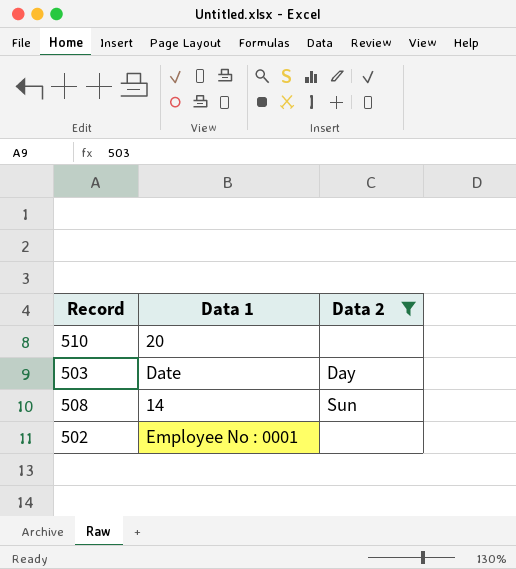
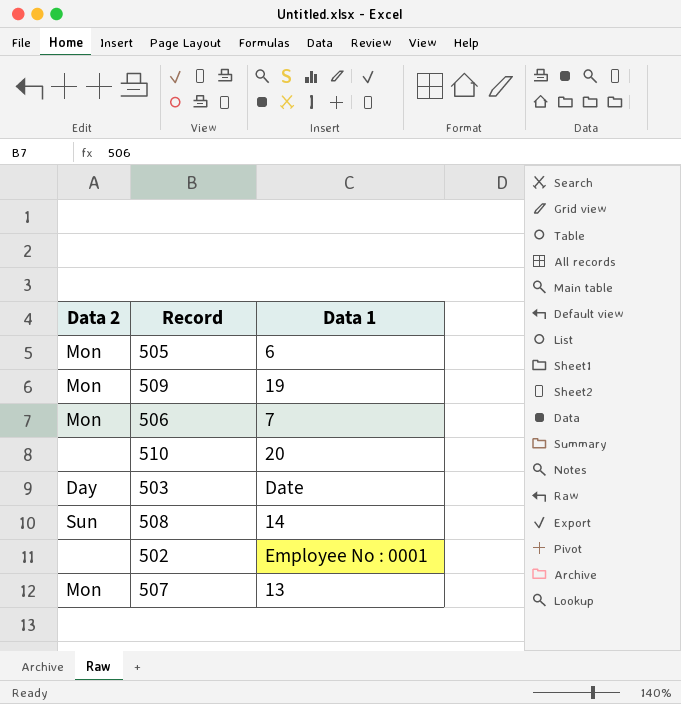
filter: Data 2 != Mon -> none
column Data 2 | position: 3 -> 1

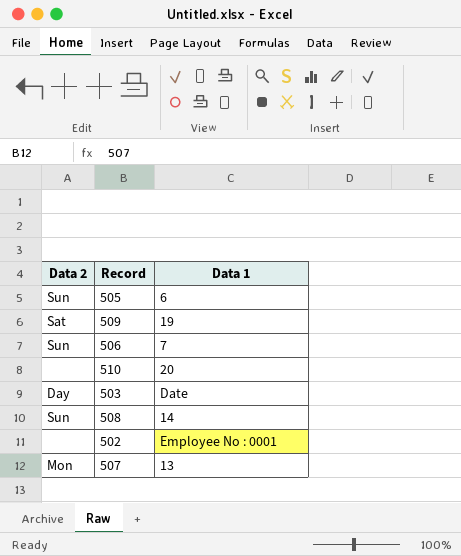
505 | Data 2: Mon -> Sun
509 | Data 2: Mon -> Sat
506 | Data 2: Mon -> Sun

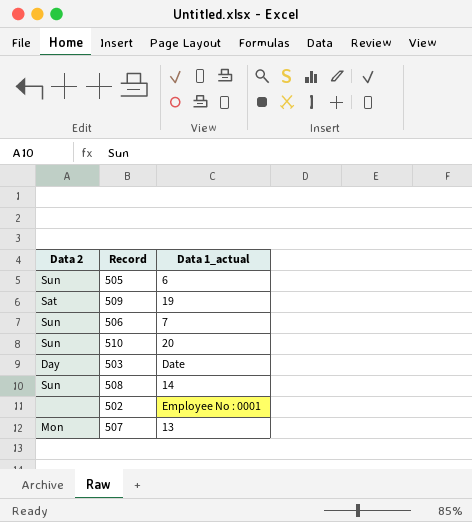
column name: Data 1 -> Data 1_actual
510 | Data 2: none -> Sun

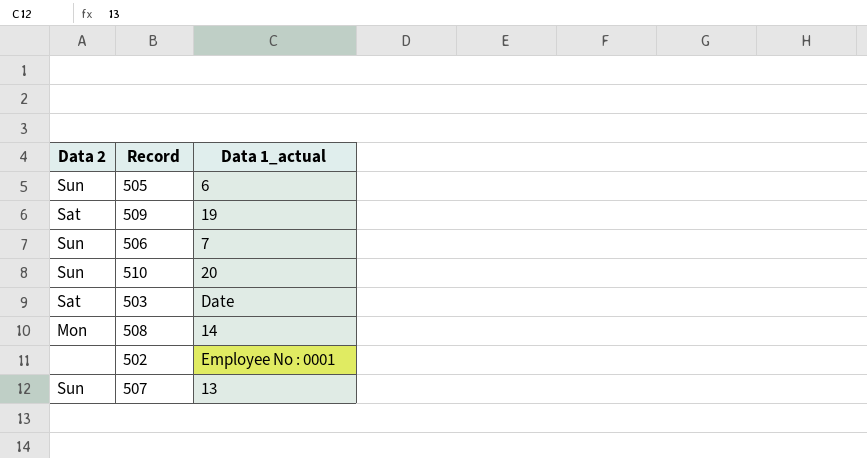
503 | Data 2: Day -> Sat
508 | Data 2: Sun -> Mon
507 | Data 2: Mon -> Sun

